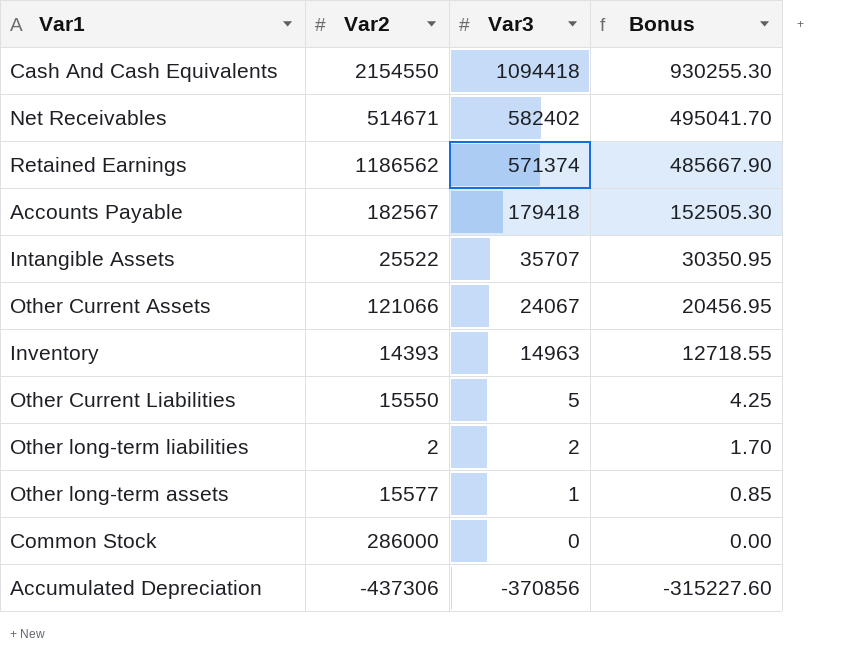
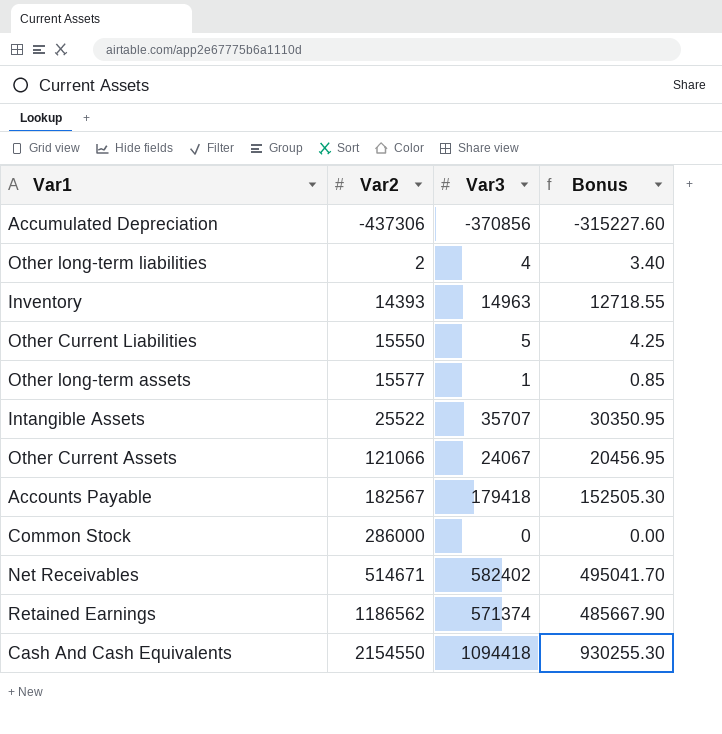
row order: Var3 descending -> Var2 ascending
Other long-term liabilities | Var3: 2 -> 4
Other long-term liabilities | Bonus: 1.70 -> 3.40

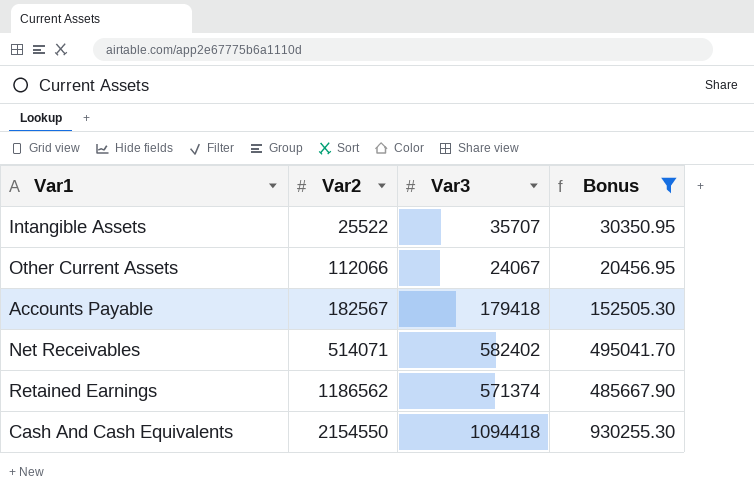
filter: none -> Bonus >= 20456.95
Other Current Assets | Var2: 121066 -> 112066
Net Receivables | Var2: 514671 -> 514071

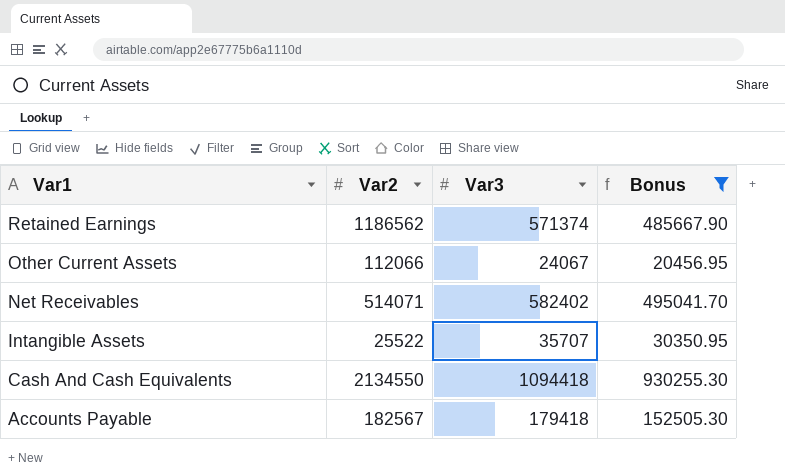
row order: Var2 ascending -> Var1 descending
Cash And Cash Equivalents | Var2: 2154550 -> 2134550

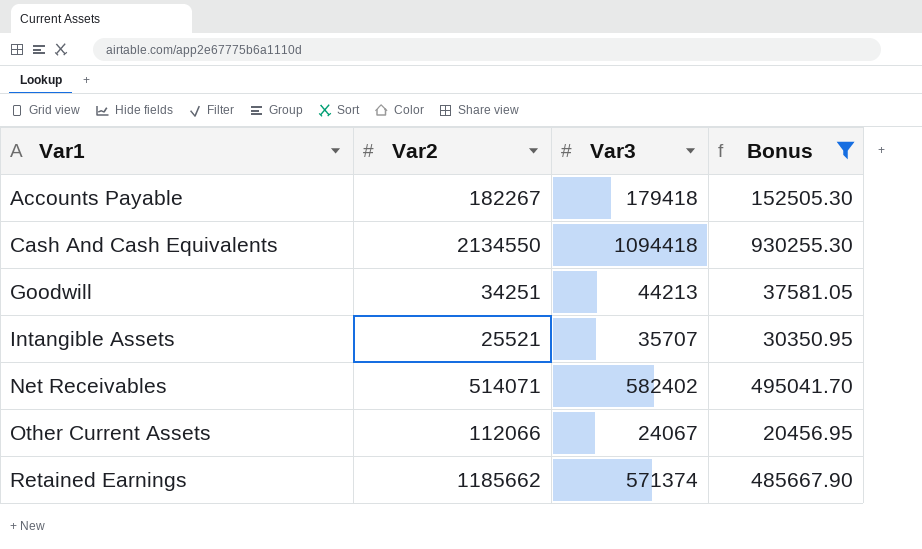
row order: Var1 descending -> Var1 ascending
Accounts Payable | Var2: 182567 -> 182267
row Goodwill: none -> 34251 | 44213 | 37581.05
Intangible Assets | Var2: 25522 -> 25521
Retained Earnings | Var2: 1186562 -> 1185662

